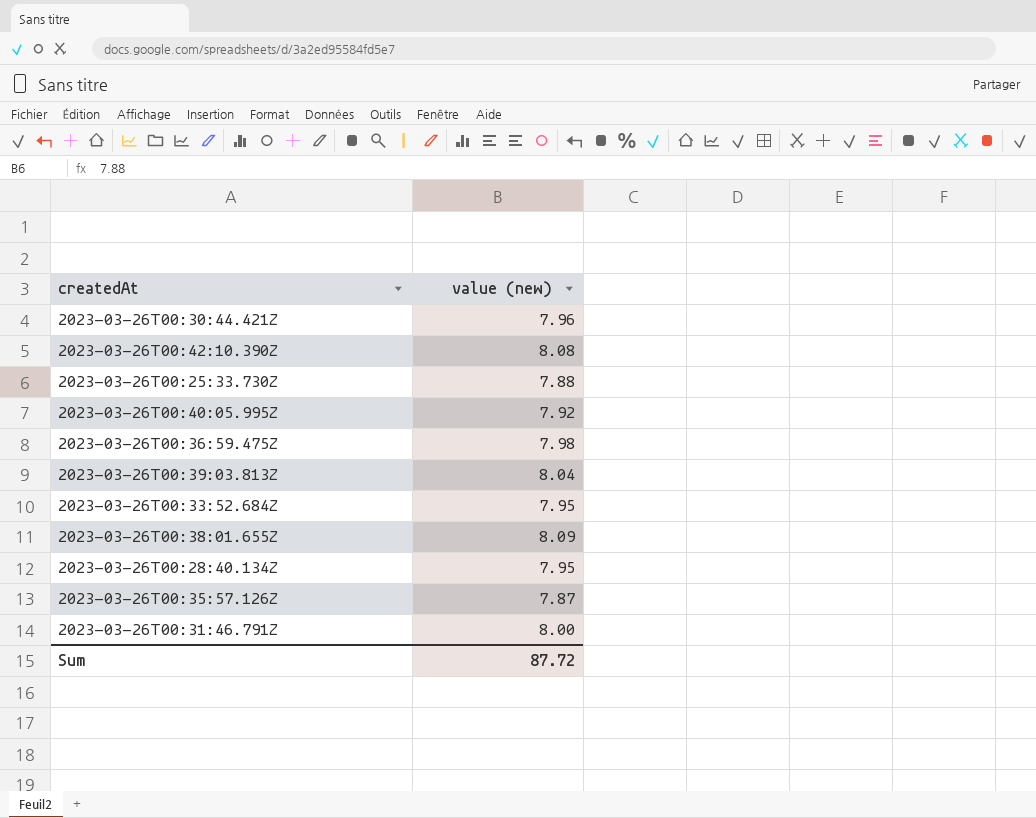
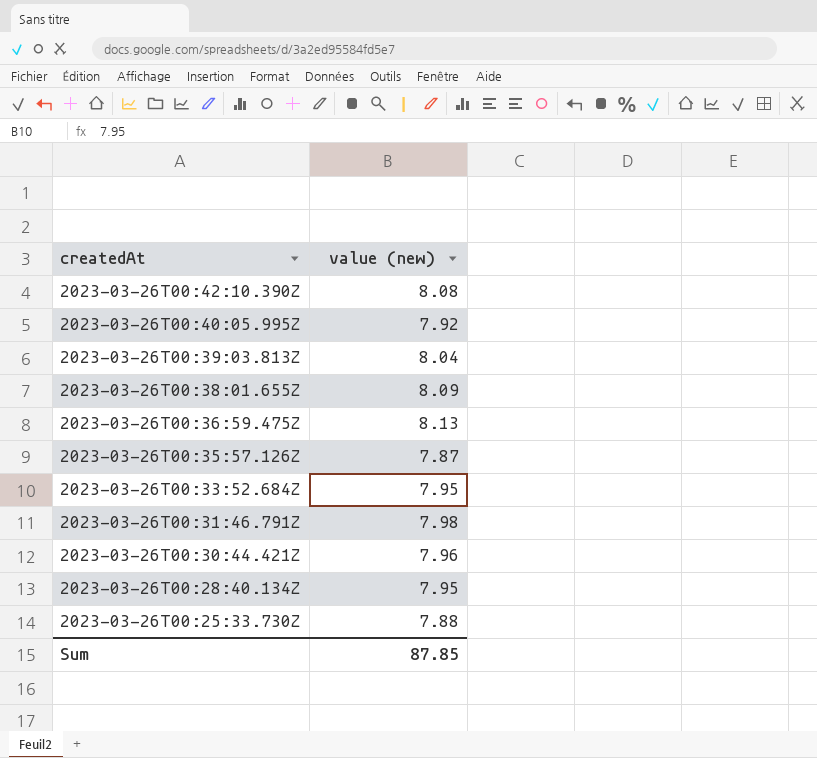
row order: none -> createdAt descending
2023-03-26T00:36:59.475Z | value (new): 7.98 -> 8.13
2023-03-26T00:31:46.791Z | value (new): 8.00 -> 7.98
Sum | value (new): 87.72 -> 87.85

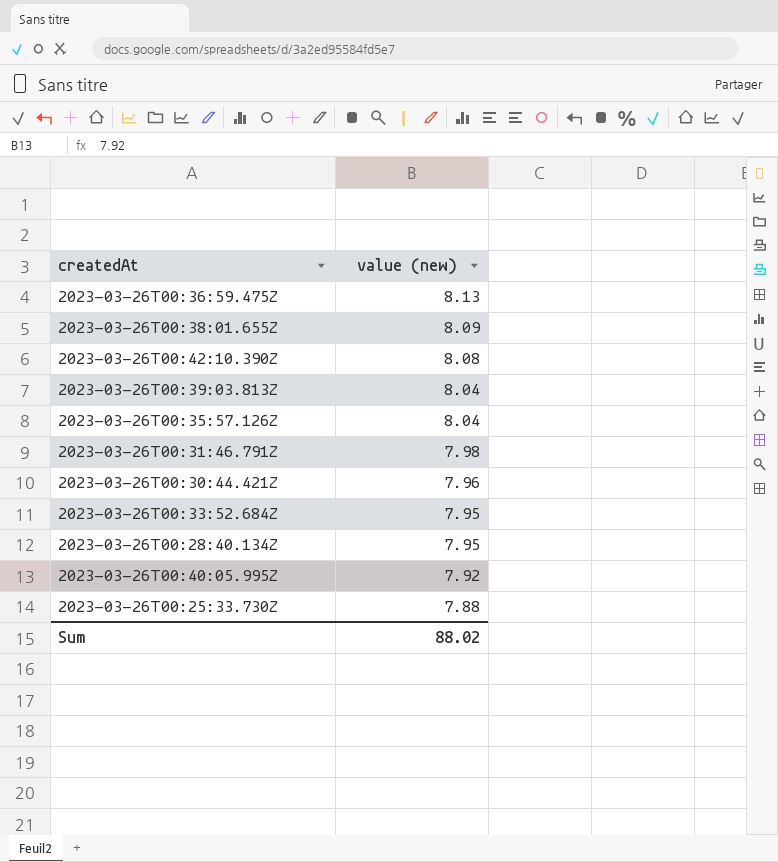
row order: createdAt descending -> value (new) descending
2023-03-26T00:35:57.126Z | value (new): 7.87 -> 8.04
Sum | value (new): 87.85 -> 88.02

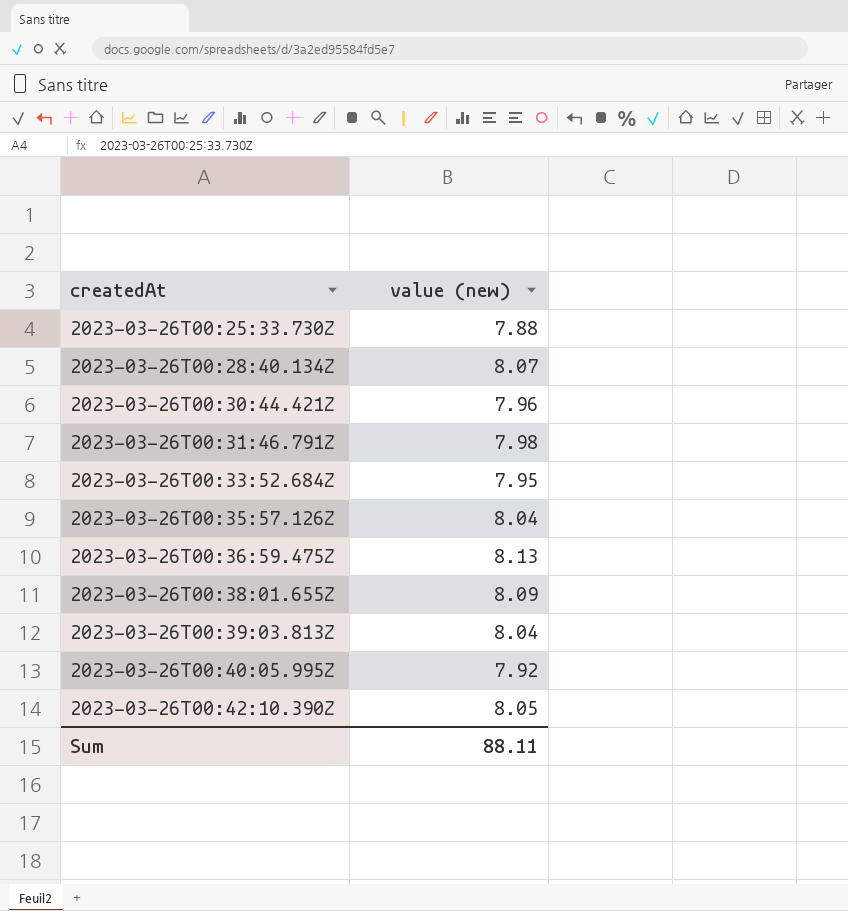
row order: value (new) descending -> createdAt ascending
2023-03-26T00:28:40.134Z | value (new): 7.95 -> 8.07
2023-03-26T00:42:10.390Z | value (new): 8.08 -> 8.05
Sum | value (new): 88.02 -> 88.11

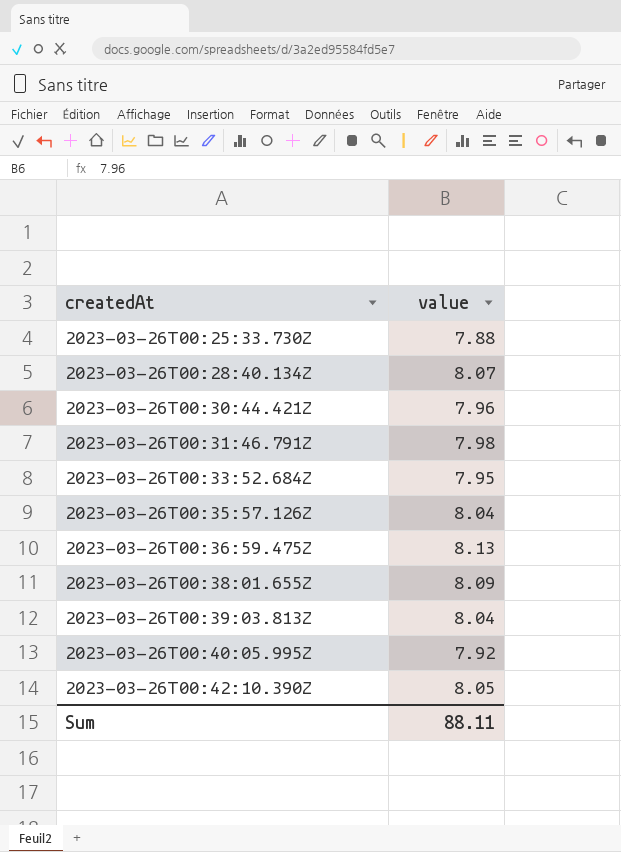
column name: value (new) -> value

